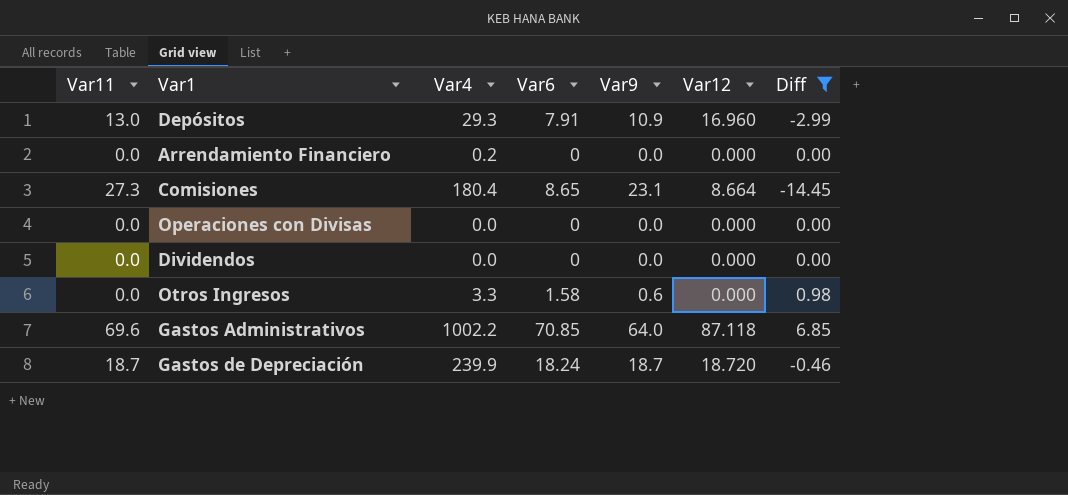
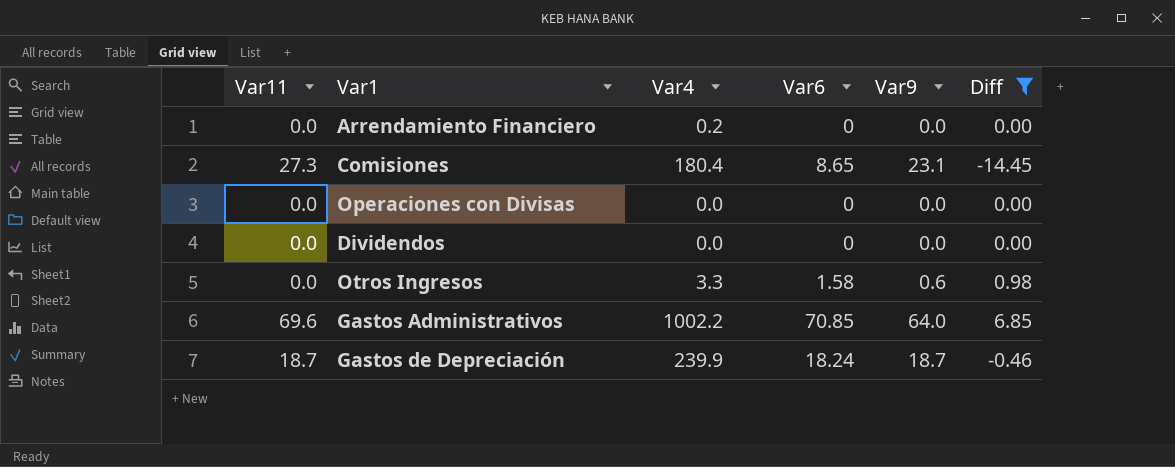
column Var12 | position: 6 -> none
row Depósitos: 13.0 | 29.3 | 7.91 | 10.9 | 16.960 | -2.99 -> none

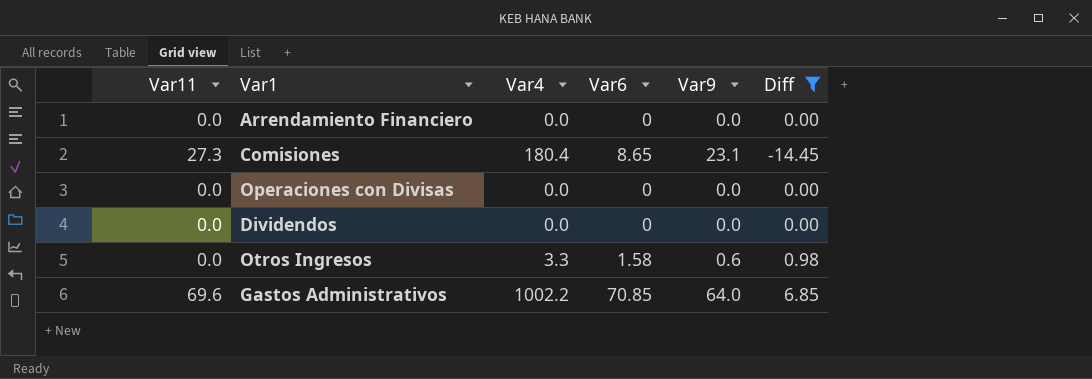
row Gastos de Depreciación: 18.7 | 239.9 | 18.24 | 18.7 | -0.46 -> none
Arrendamiento Financiero | Var4: 0.2 -> 0.0

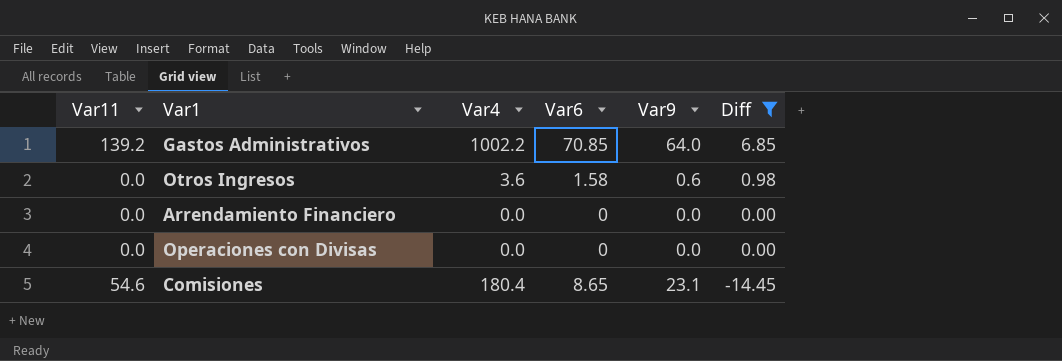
row order: none -> Diff descending
row Dividendos: 0.0 | 0.0 | 0 | 0.0 | 0.00 -> none
Gastos Administrativos | Var11: 69.6 -> 139.2
Otros Ingresos | Var4: 3.3 -> 3.6
Comisiones | Var11: 27.3 -> 54.6

